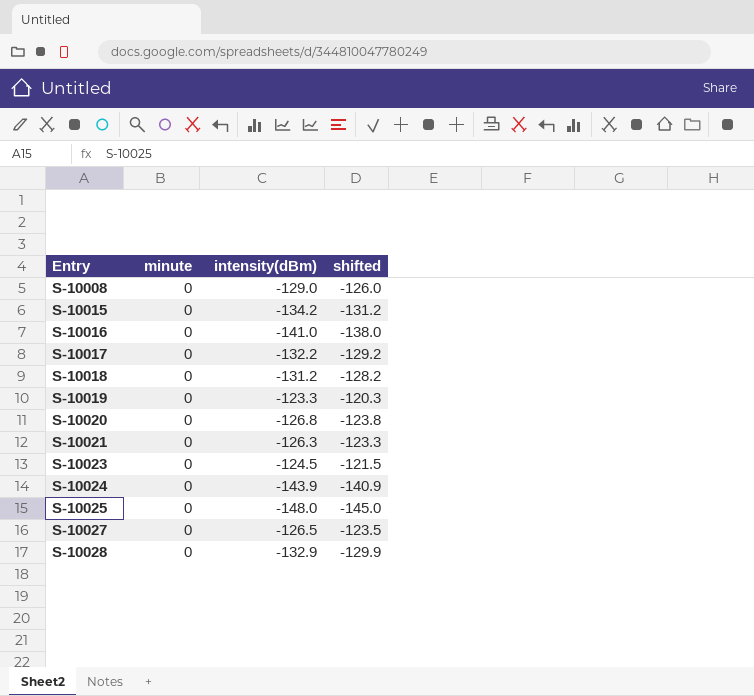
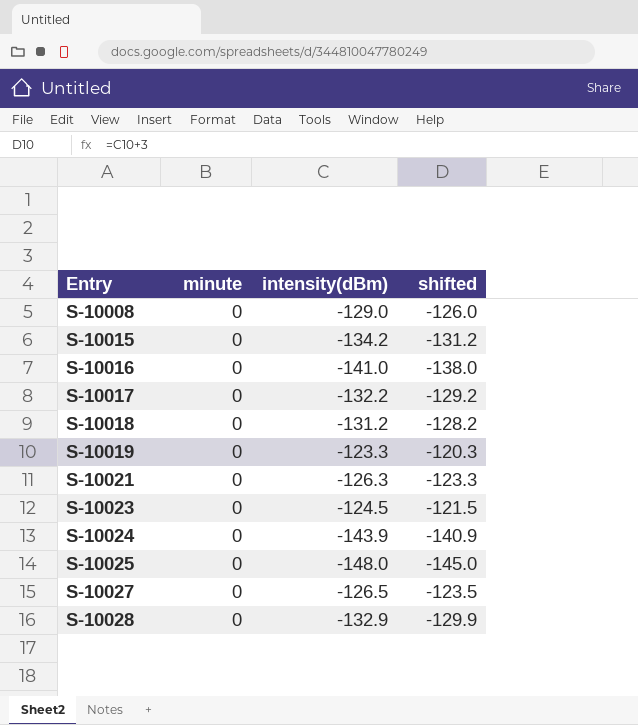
row S-10020: 0 | -126.8 | -123.8 -> none

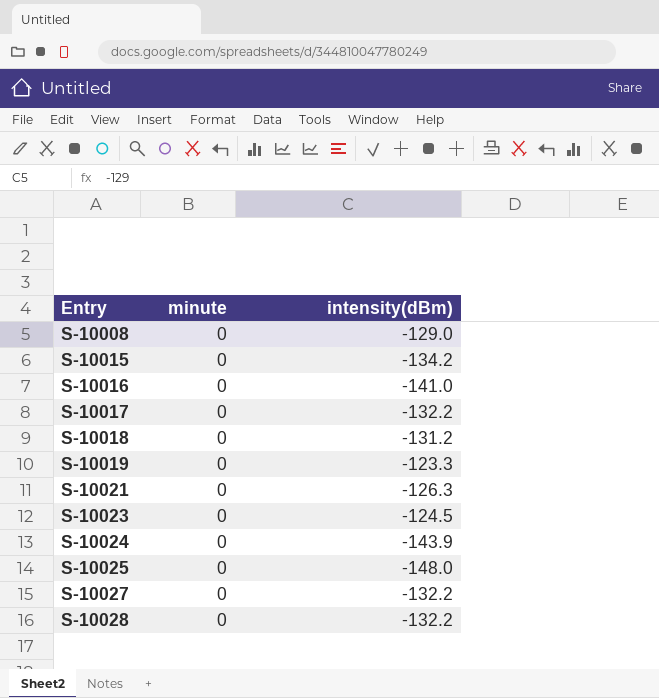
column shifted | formula: [intensity(dBm)] + 3 -> none
S-10027 | intensity(dBm): -126.5 -> -132.2
S-10028 | intensity(dBm): -132.9 -> -132.2

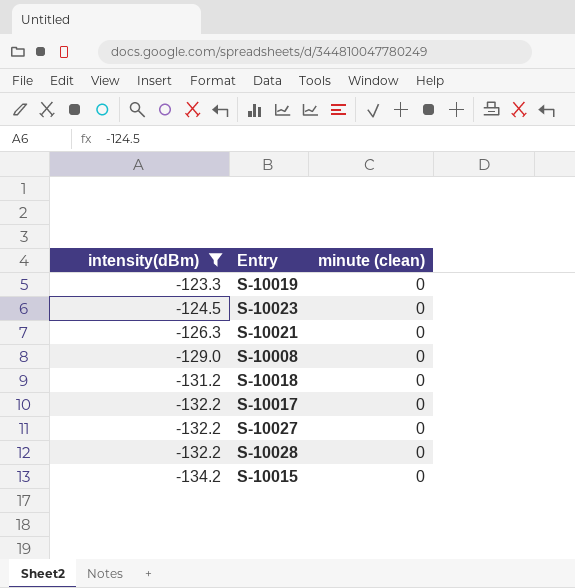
filter: none -> intensity(dBm) >= -134.2
row order: Entry ascending -> intensity(dBm) descending
column intensity(dBm) | position: 3 -> 1
column name: minute -> minute (clean)

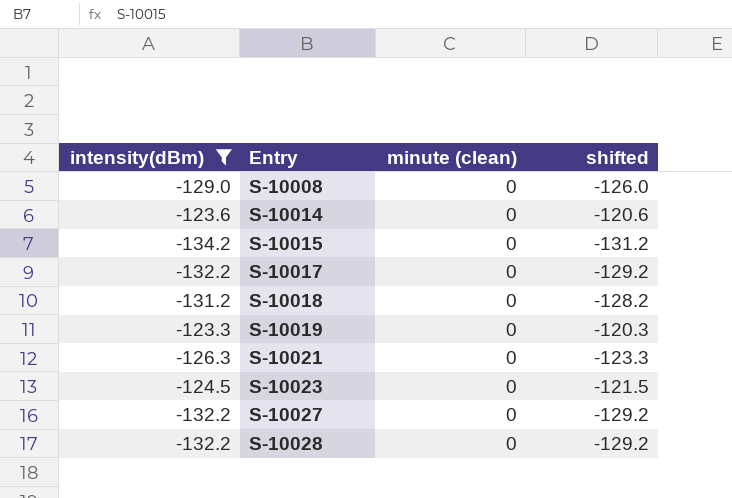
row order: intensity(dBm) descending -> Entry ascending
column shifted | formula: none -> [intensity(dBm)] + 3
row S-10014: none -> -123.6 | 0 | -120.6

